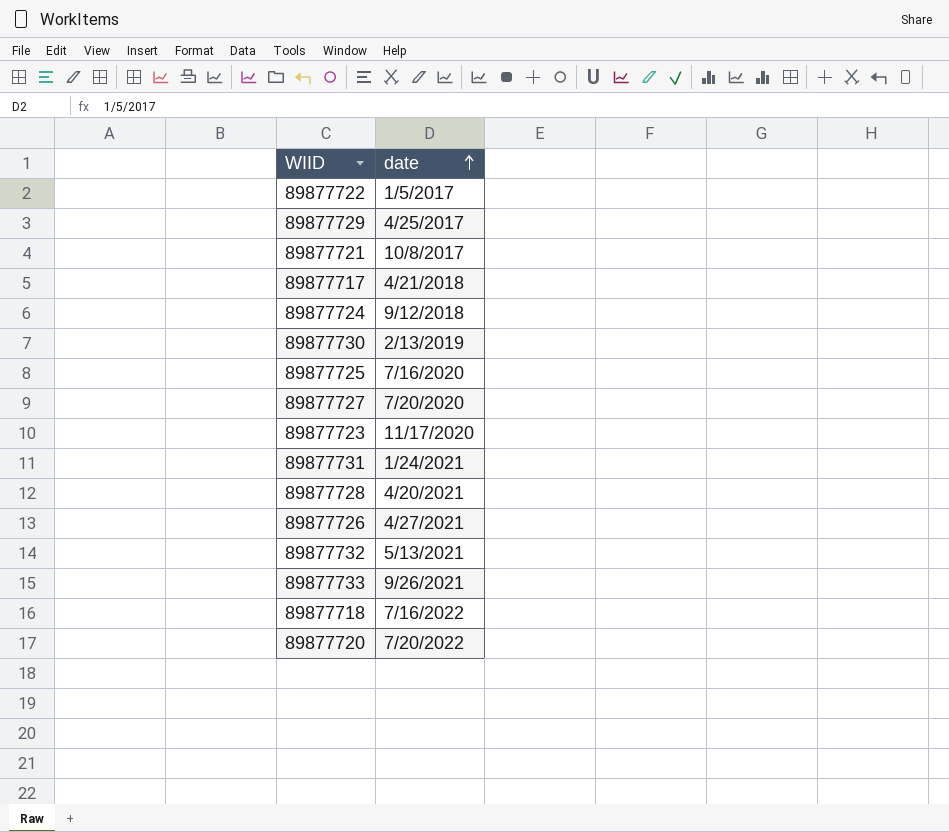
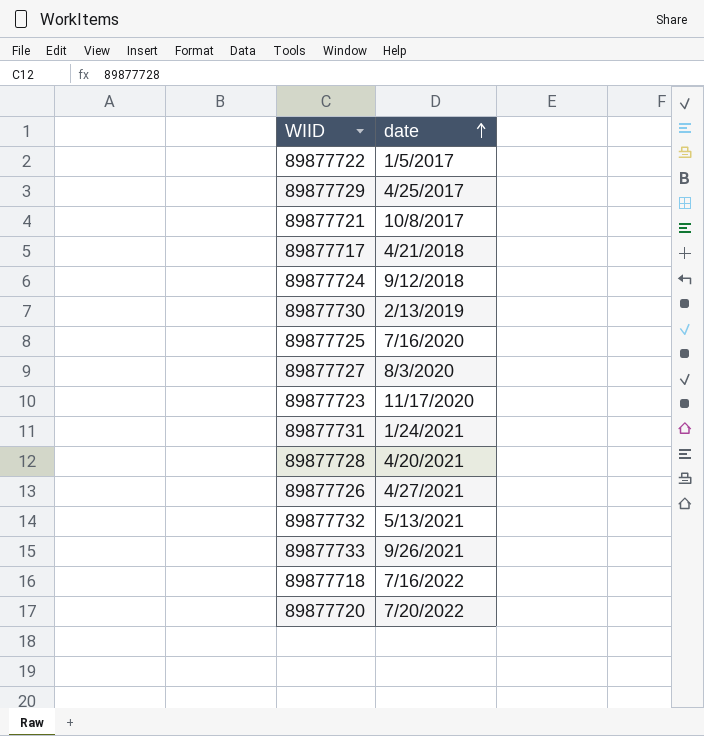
89877727 | date: 7/20/2020 -> 8/3/2020

